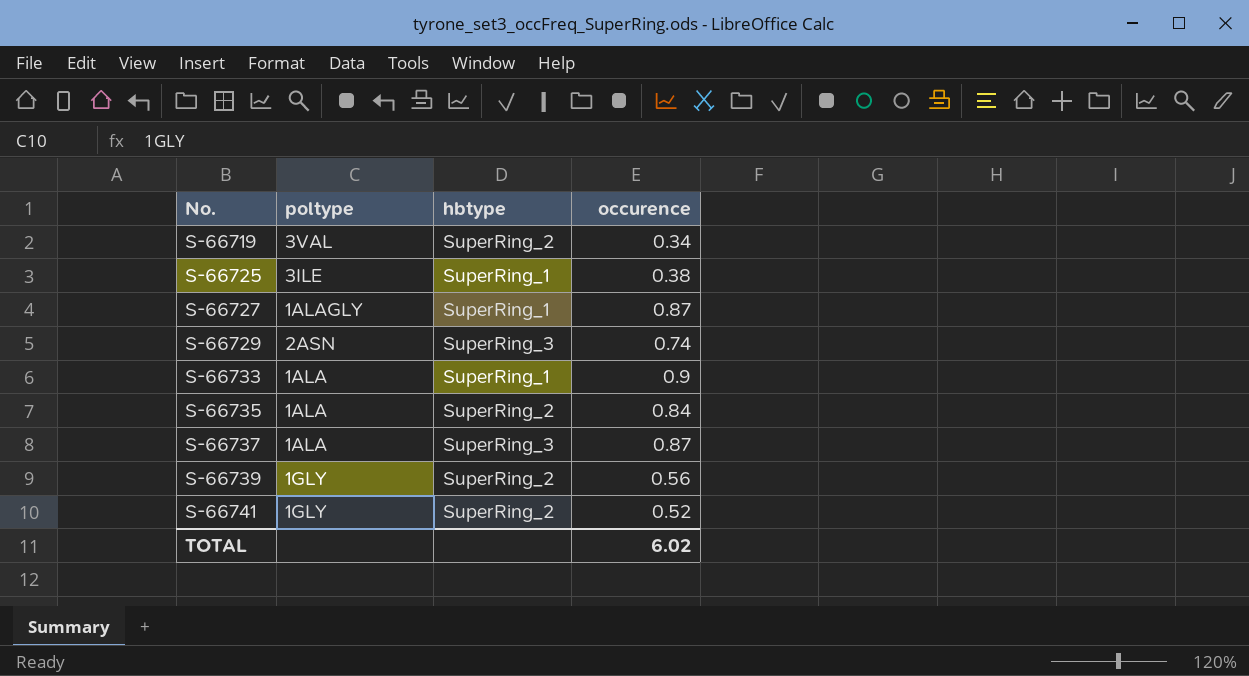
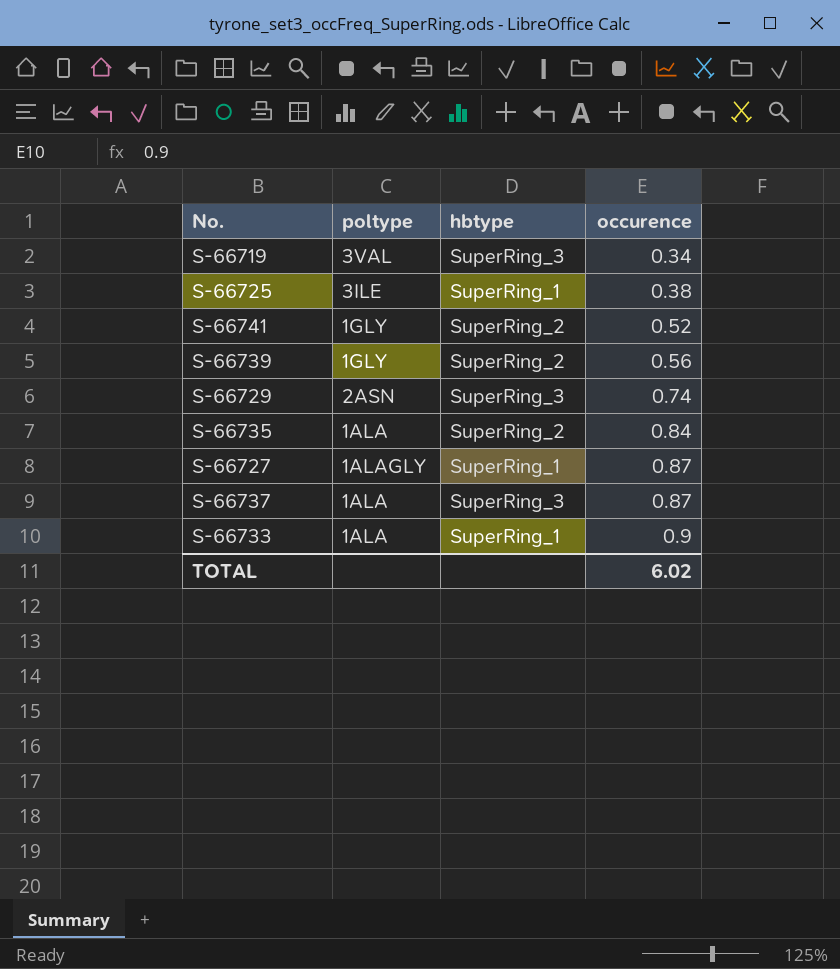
row order: No. ascending -> occurence ascending
S-66719 | hbtype: SuperRing_2 -> SuperRing_3

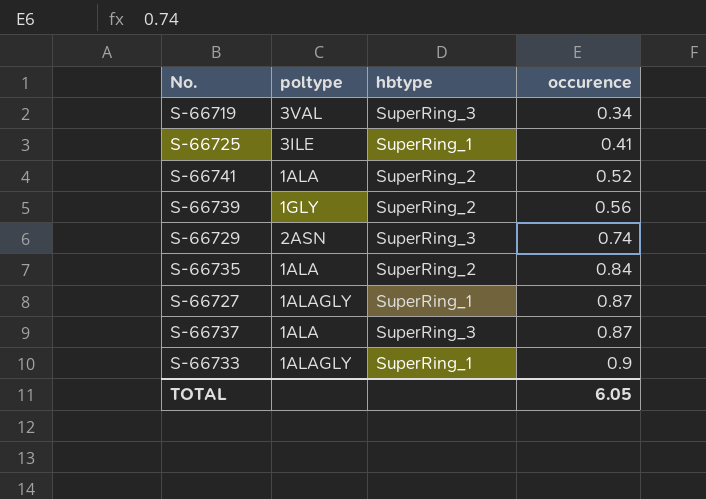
S-66725 | occurence: 0.38 -> 0.41
S-66741 | poltype: 1GLY -> 1ALA
S-66733 | poltype: 1ALA -> 1ALAGLY
TOTAL | occurence: 6.02 -> 6.05

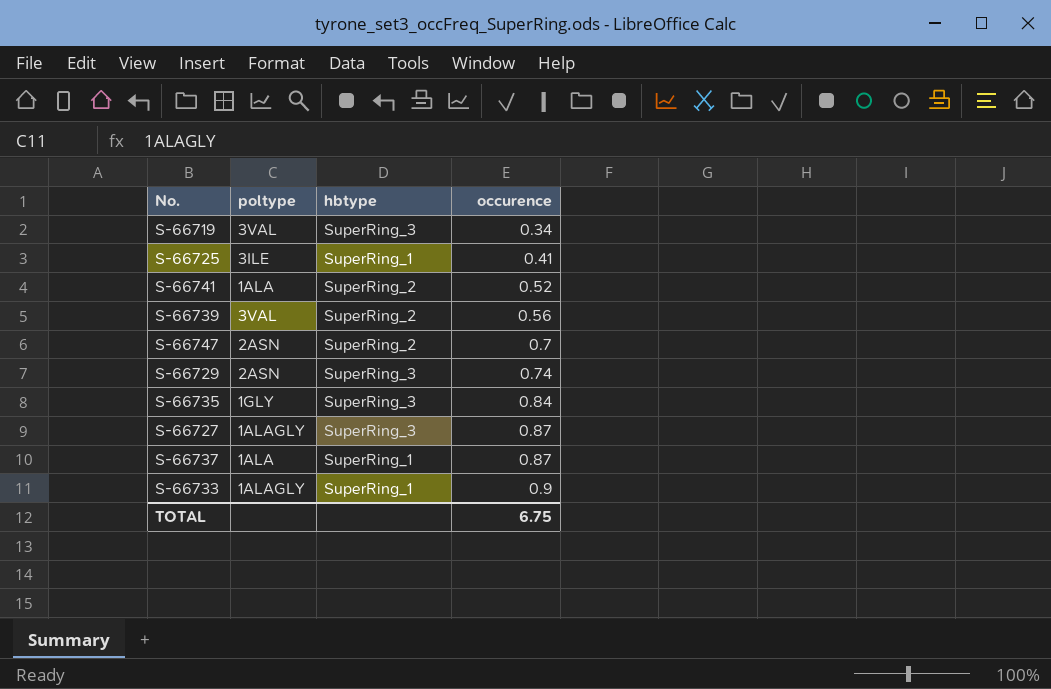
S-66739 | poltype: 1GLY -> 3VAL
row S-66747: none -> 2ASN | SuperRing_2 | 0.7
S-66735 | poltype: 1ALA -> 1GLY
S-66735 | hbtype: SuperRing_2 -> SuperRing_3
S-66727 | hbtype: SuperRing_1 -> SuperRing_3
S-66737 | hbtype: SuperRing_3 -> SuperRing_1
TOTAL | occurence: 6.05 -> 6.75

